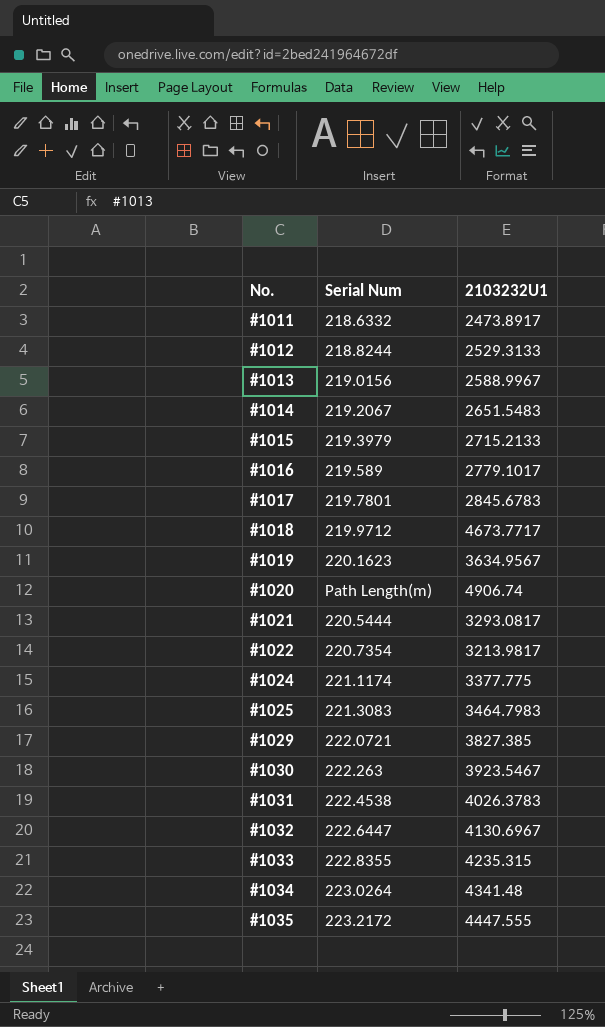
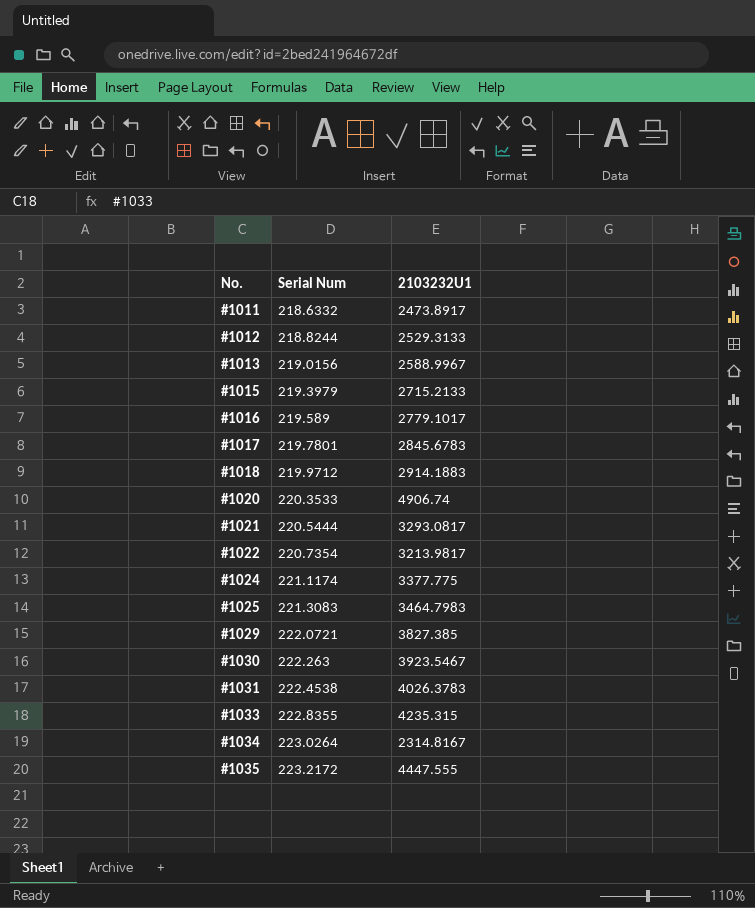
row #1014: 219.2067 | 2651.5483 -> none
row #1019: 220.1623 | 3634.9567 -> none
row #1032: 222.6447 | 4130.6967 -> none
#1018 | 2103232U1: 4673.7717 -> 2914.1883
#1020 | Serial Num: Path Length(m) -> 220.3533
#1034 | 2103232U1: 4341.48 -> 2314.8167

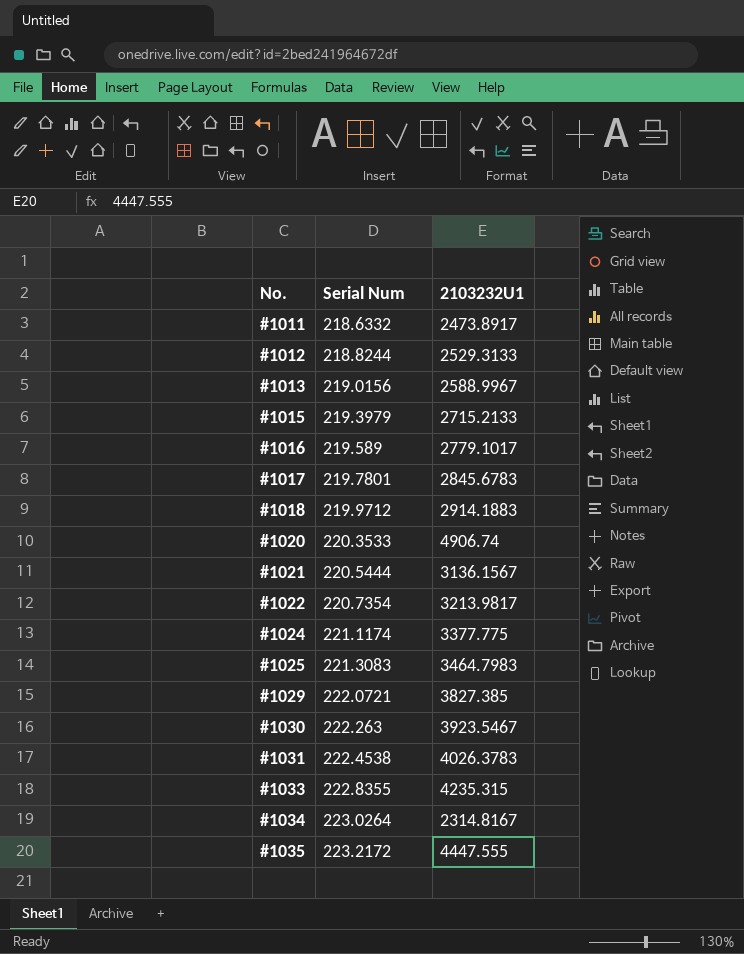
#1021 | 2103232U1: 3293.0817 -> 3136.1567

